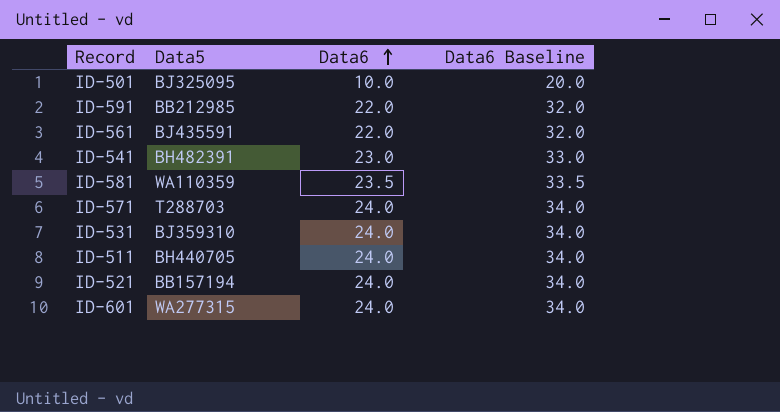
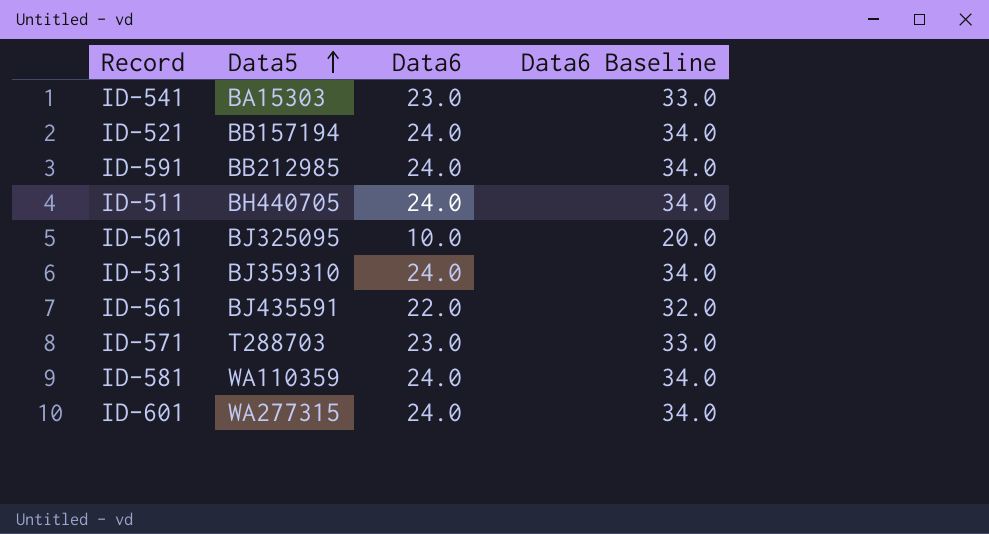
row order: Data6 ascending -> Data5 ascending
ID-541 | Data5: BH482391 -> BA15303
ID-591 | Data6: 22.0 -> 24.0
ID-591 | Data6 Baseline: 32.0 -> 34.0
ID-571 | Data6: 24.0 -> 23.0
ID-571 | Data6 Baseline: 34.0 -> 33.0
ID-581 | Data6: 23.5 -> 24.0
ID-581 | Data6 Baseline: 33.5 -> 34.0

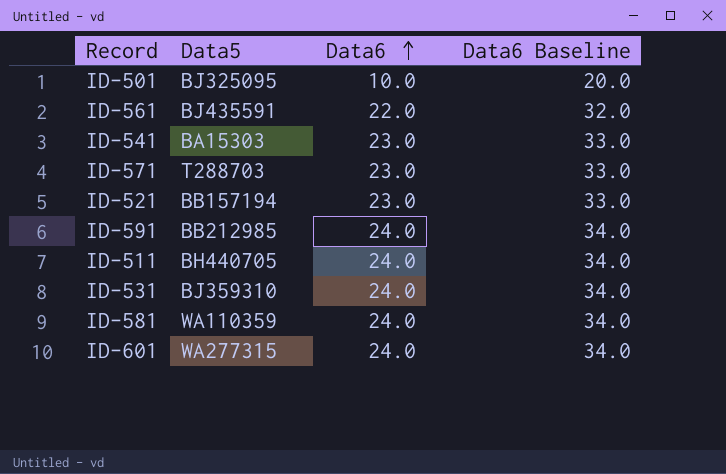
row order: Data5 ascending -> Data6 ascending
ID-521 | Data6: 24.0 -> 23.0
ID-521 | Data6 Baseline: 34.0 -> 33.0

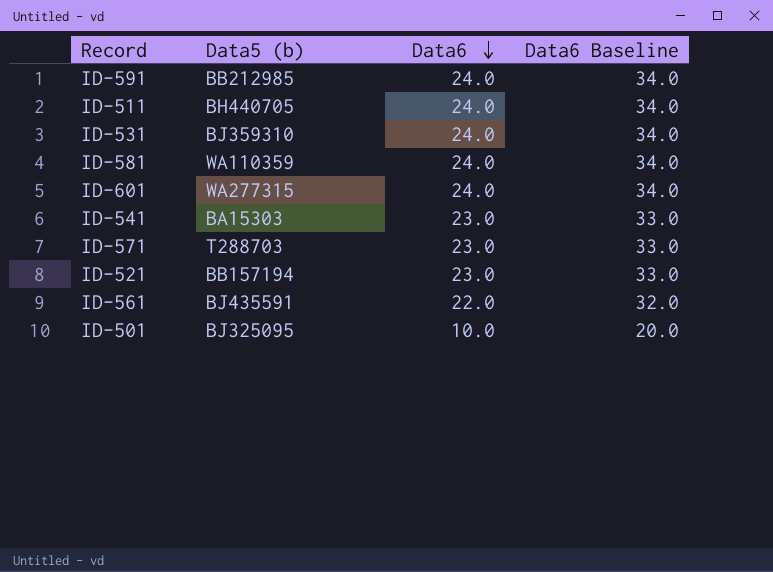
row order: Data6 ascending -> Data6 descending
column name: Data5 -> Data5 (b)

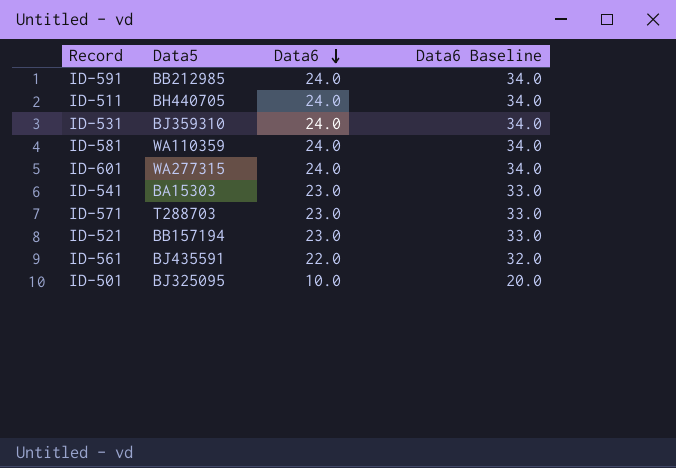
column name: Data5 (b) -> Data5

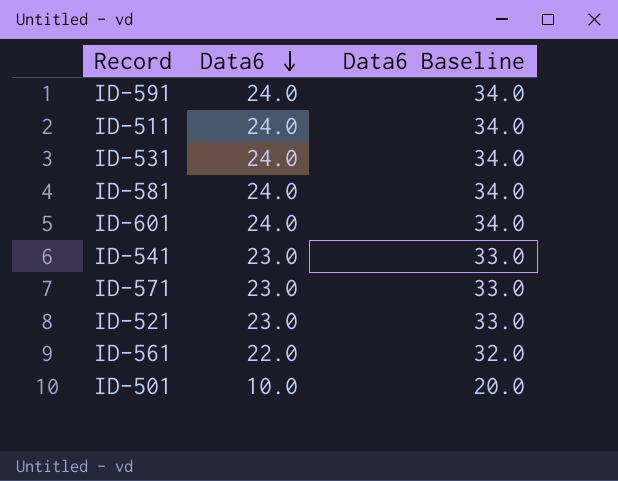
column Data5 | position: 2 -> none

